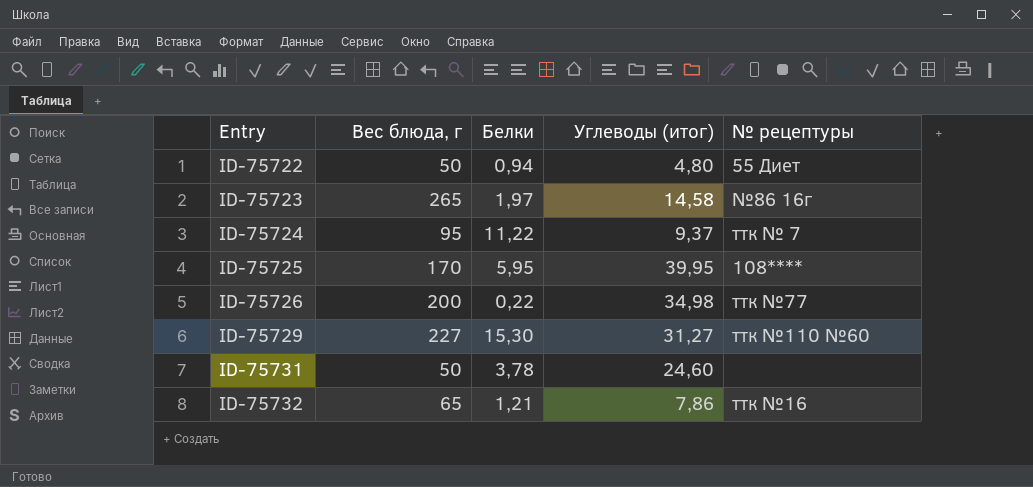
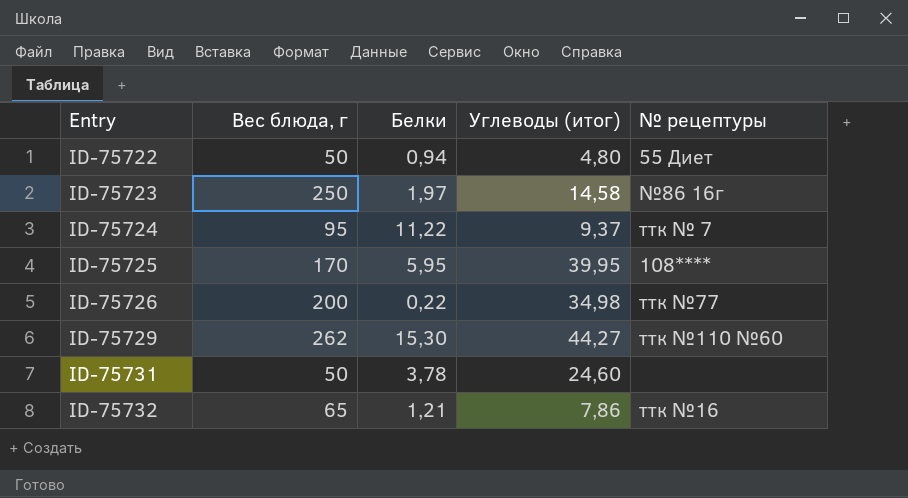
ID-75723 | Вес блюда, г: 265 -> 250
ID-75729 | Вес блюда, г: 227 -> 262
ID-75729 | Углеводы (итог): 31,27 -> 44,27

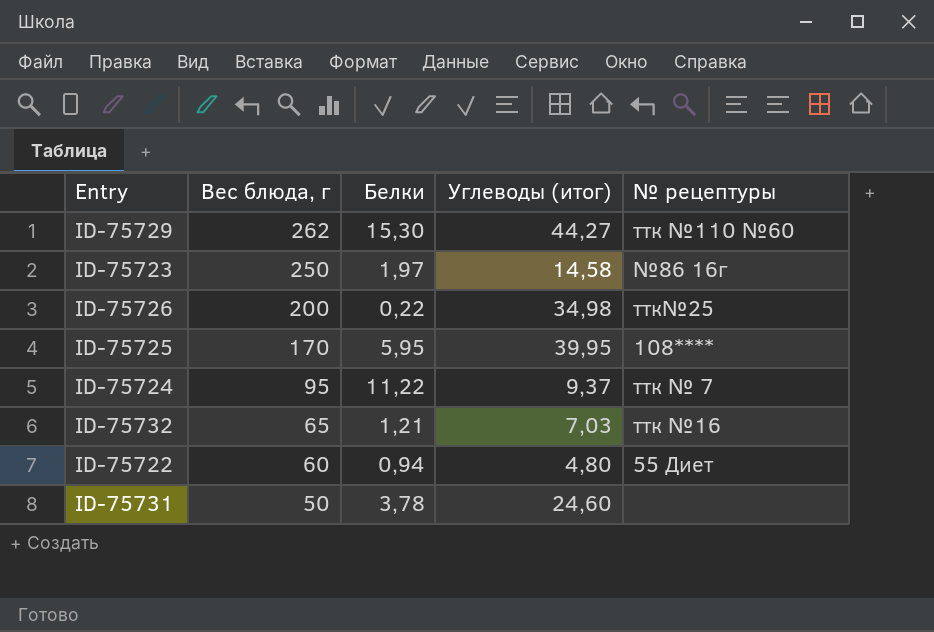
row order: Entry ascending -> Вес блюда, г descending
ID-75726 | № рецептуры: ттк №77 -> ттк№25
ID-75732 | Углеводы (итог): 7,86 -> 7,03
ID-75722 | Вес блюда, г: 50 -> 60

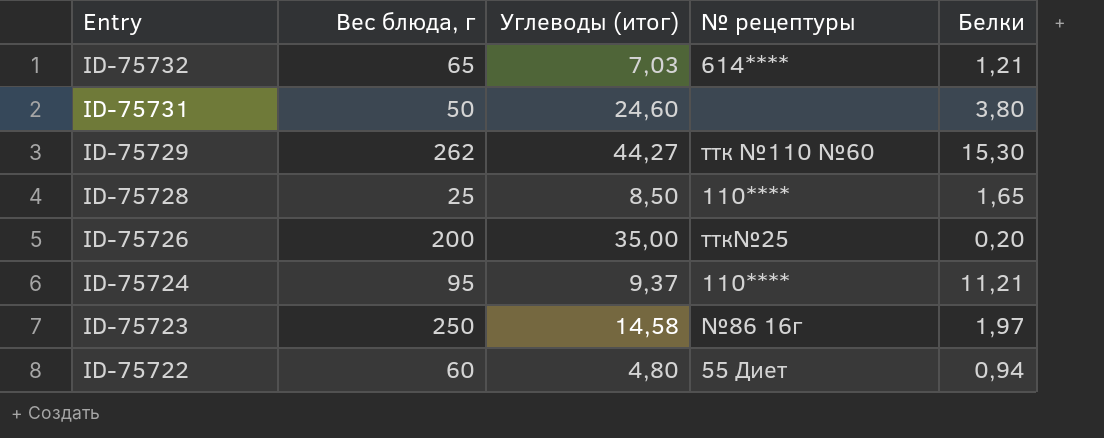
row order: Вес блюда, г descending -> Entry descending
column Белки | position: 3 -> 5
row ID-75725: 170 | 5,95 | 39,95 | 108**** -> none
ID-75732 | № рецептуры: ттк №16 -> 614****
ID-75731 | Белки: 3,78 -> 3,80
row ID-75728: none -> 25 | 8,50 | 110**** | 1,65
ID-75726 | Углеводы (итог): 34,98 -> 35,00
ID-75726 | Белки: 0,22 -> 0,20
ID-75724 | № рецептуры: ттк № 7 -> 110****
ID-75724 | Белки: 11,22 -> 11,21

